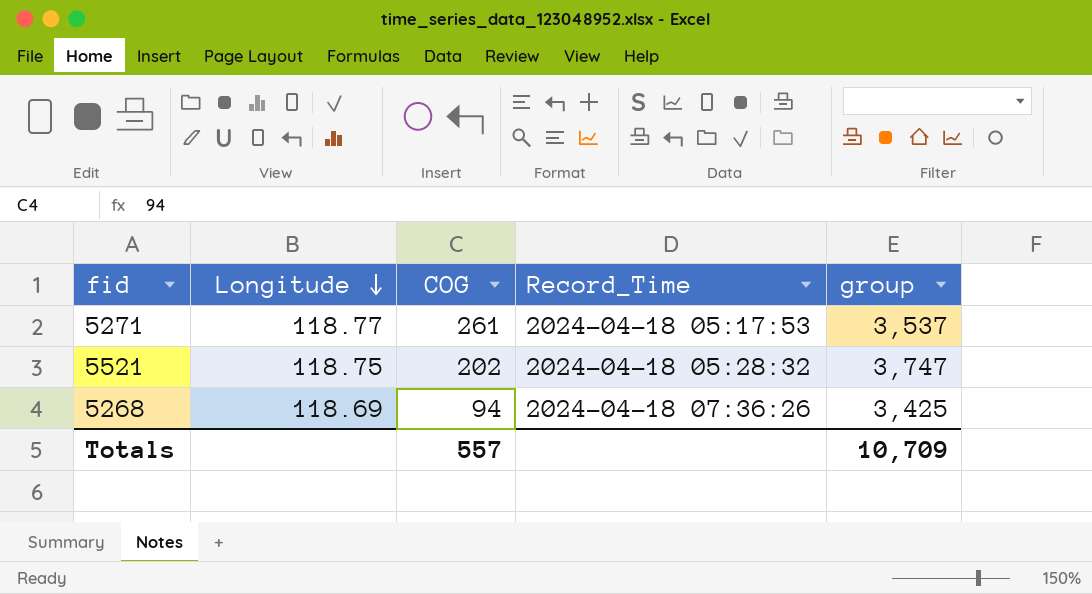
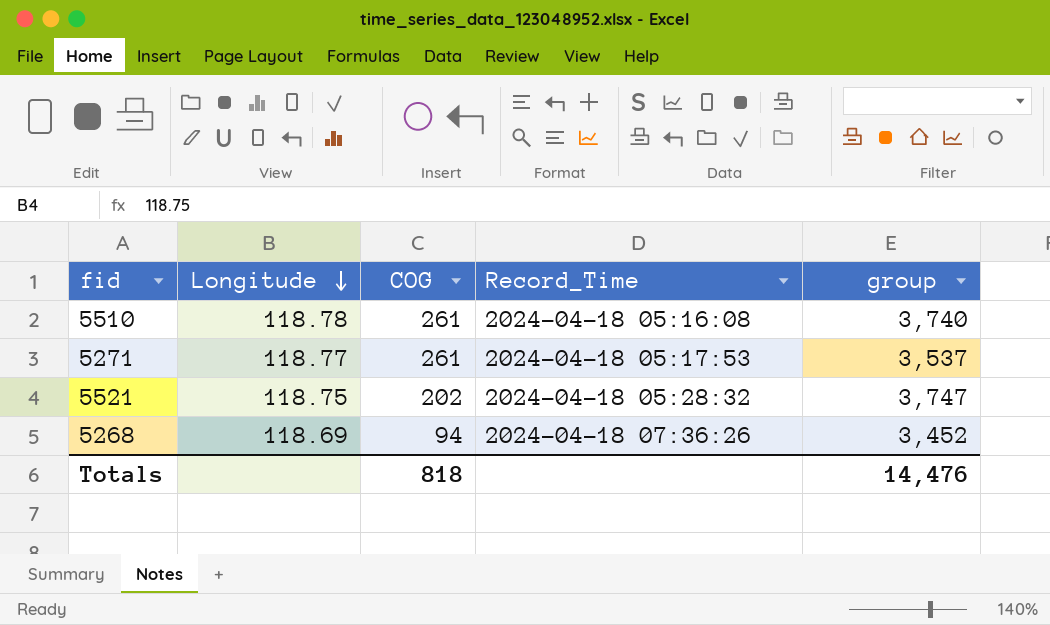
row 5510: none -> 118.78 | 261 | 2024-04-18 05:16:08 | 3,740
5268 | group: 3,425 -> 3,452
Totals | COG: 557 -> 818
Totals | group: 10,709 -> 14,476

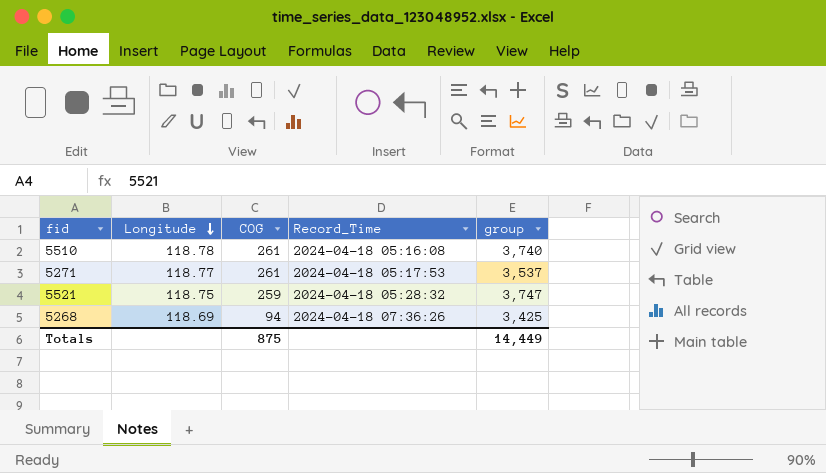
5521 | COG: 202 -> 259
5268 | group: 3,452 -> 3,425
Totals | COG: 818 -> 875
Totals | group: 14,476 -> 14,449

